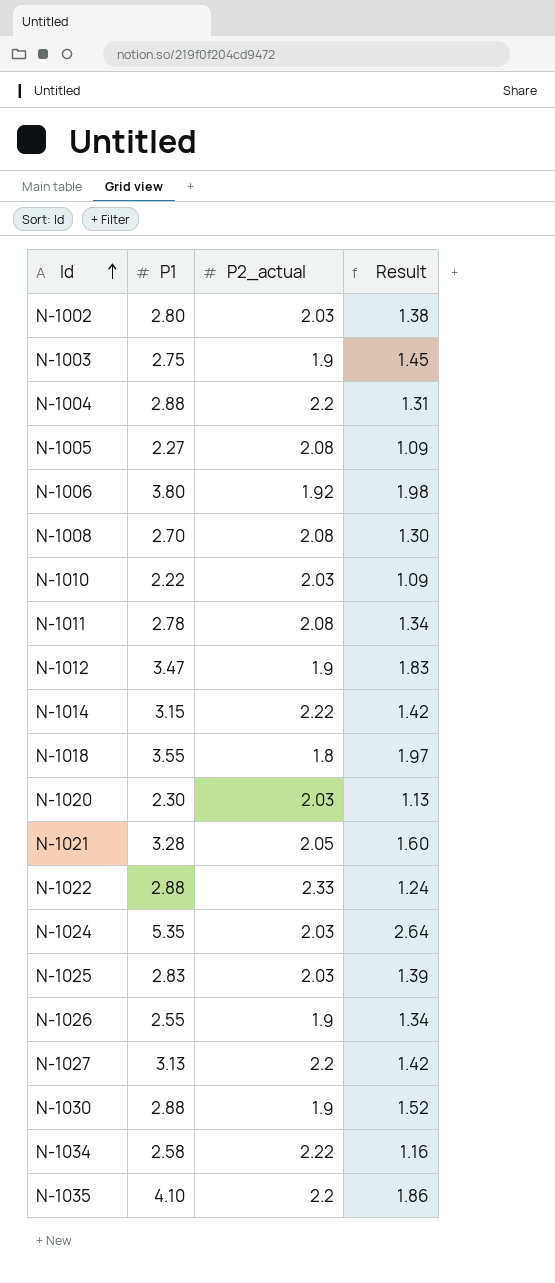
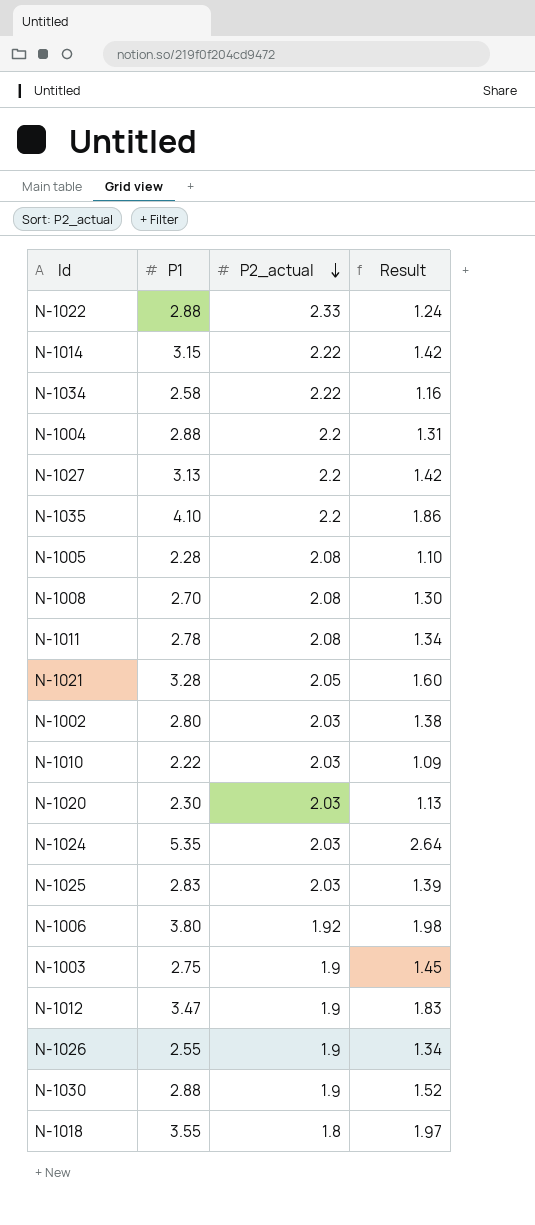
row order: Id ascending -> P2_actual descending
N-1005 | P1: 2.27 -> 2.28
N-1005 | Result: 1.09 -> 1.10

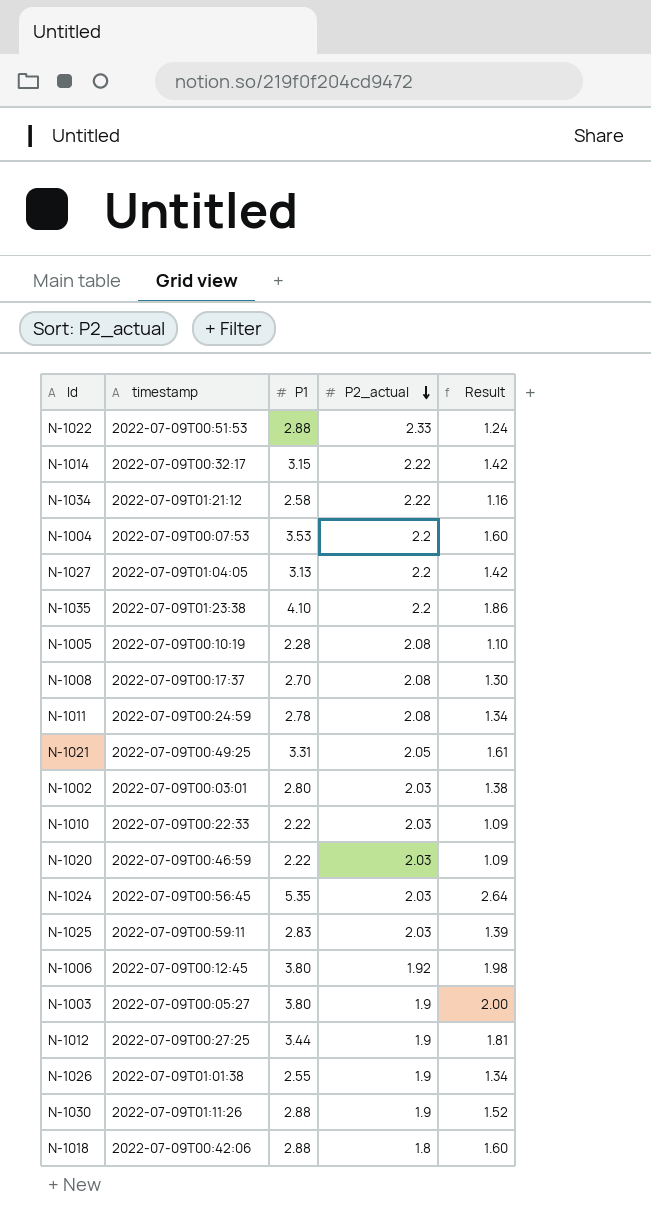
column timestamp | position: none -> 2
N-1004 | P1: 2.88 -> 3.53
N-1004 | Result: 1.31 -> 1.60
N-1021 | P1: 3.28 -> 3.31
N-1021 | Result: 1.60 -> 1.61
N-1020 | P1: 2.30 -> 2.22
N-1020 | Result: 1.13 -> 1.09
N-1003 | P1: 2.75 -> 3.80
N-1003 | Result: 1.45 -> 2.00
N-1012 | P1: 3.47 -> 3.44
N-1012 | Result: 1.83 -> 1.81
N-1018 | P1: 3.55 -> 2.88
N-1018 | Result: 1.97 -> 1.60

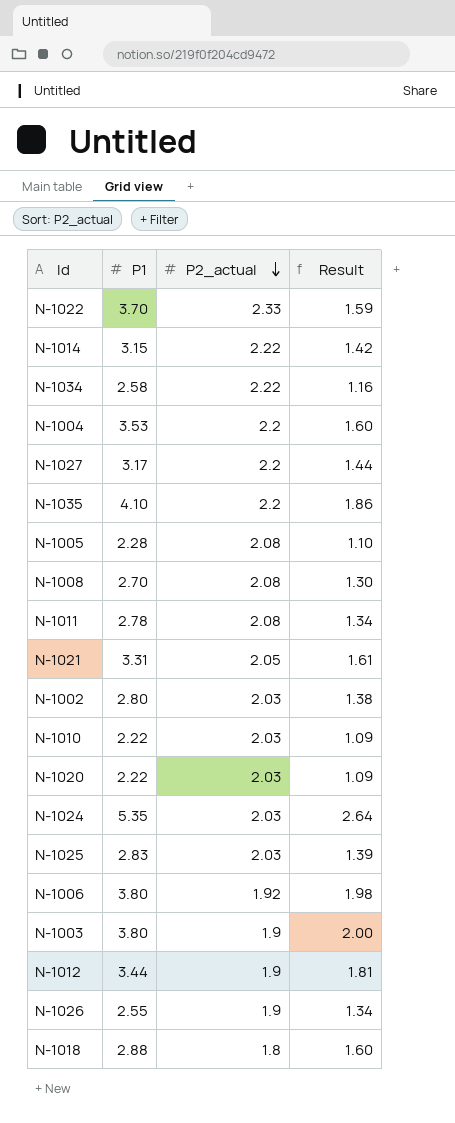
column timestamp | position: 2 -> none
row N-1030: 2022-07-09T01:11:26 | 2.88 | 1.9 | 1.52 -> none
N-1022 | P1: 2.88 -> 3.70
N-1022 | Result: 1.24 -> 1.59
N-1027 | P1: 3.13 -> 3.17
N-1027 | Result: 1.42 -> 1.44

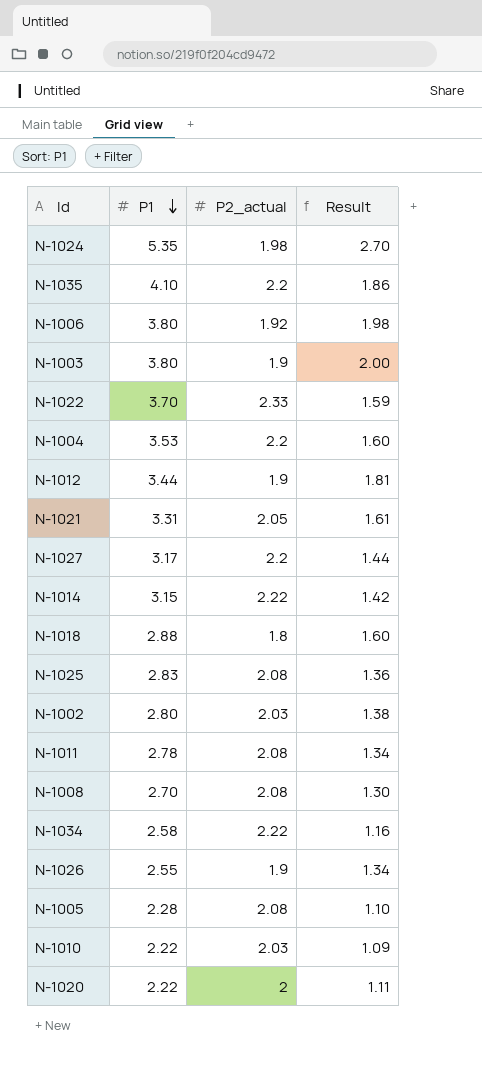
row order: P2_actual descending -> P1 descending
N-1024 | P2_actual: 2.03 -> 1.98
N-1024 | Result: 2.64 -> 2.70
N-1025 | P2_actual: 2.03 -> 2.08
N-1025 | Result: 1.39 -> 1.36
N-1020 | P2_actual: 2.03 -> 2
N-1020 | Result: 1.09 -> 1.11

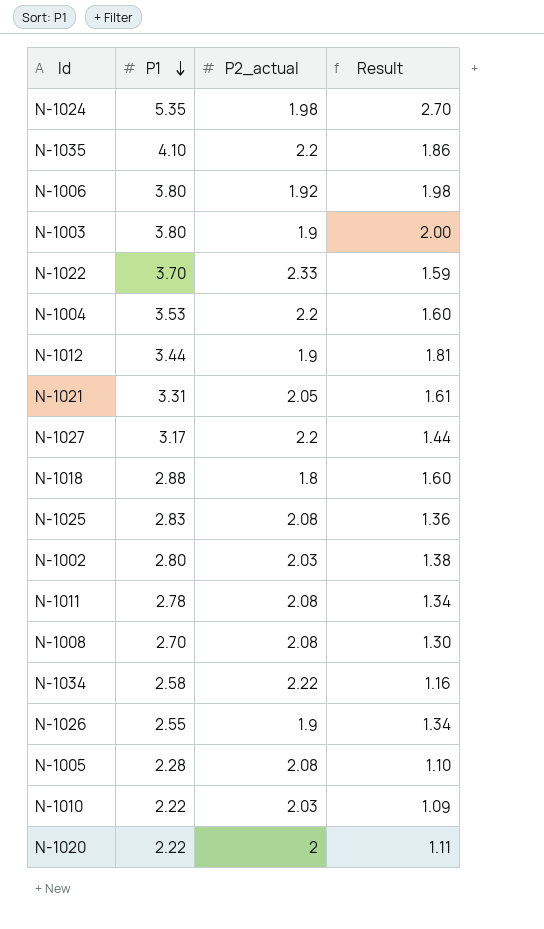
row N-1014: 3.15 | 2.22 | 1.42 -> none

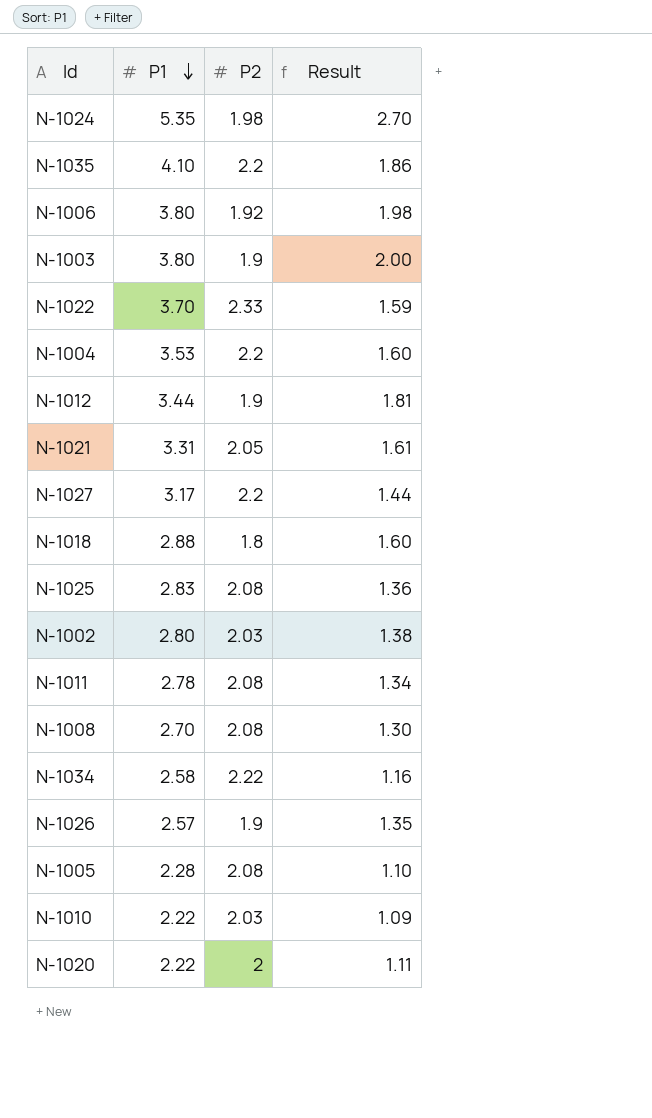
column name: P2_actual -> P2
N-1026 | P1: 2.55 -> 2.57
N-1026 | Result: 1.34 -> 1.35

